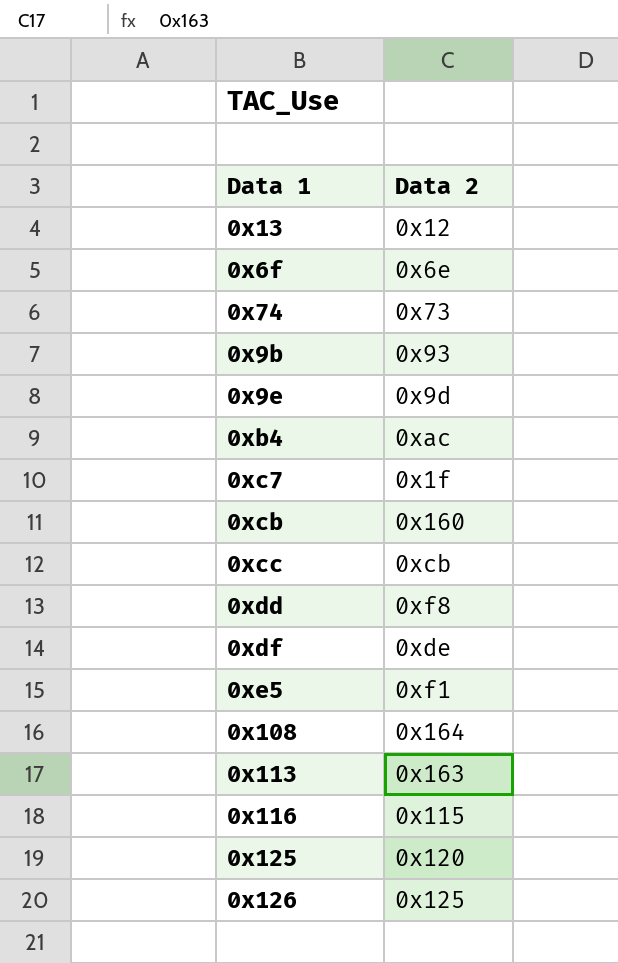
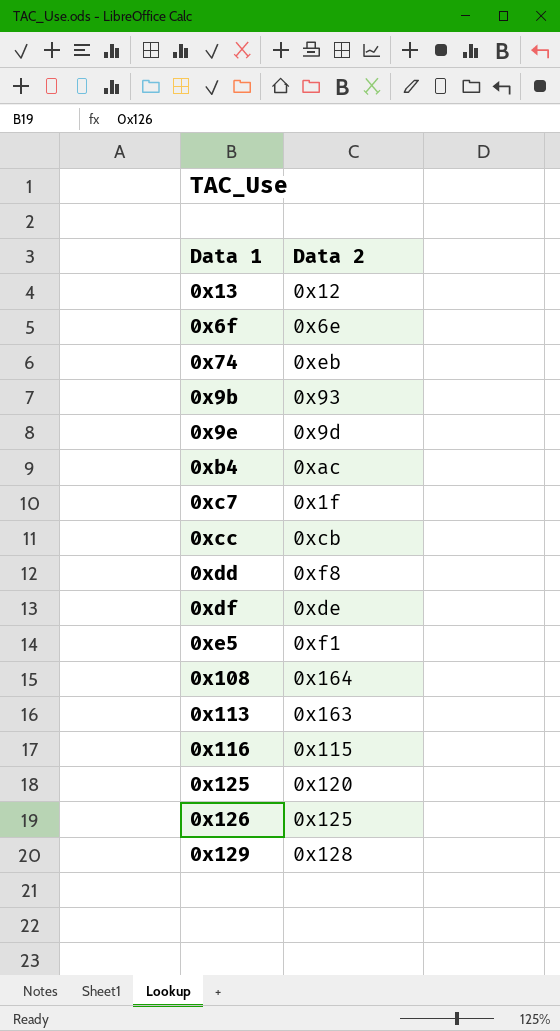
row 0xcb: 0x160 -> none
0x74 | Data 2: 0x73 -> 0xeb
row 0x129: none -> 0x128

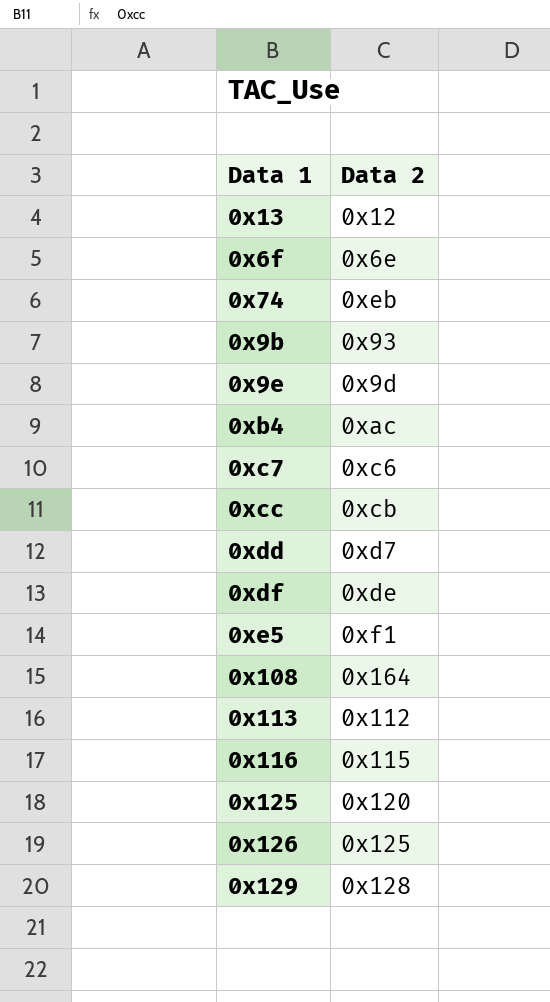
0xc7 | Data 2: 0x1f -> 0xc6
0xdd | Data 2: 0xf8 -> 0xd7
0x113 | Data 2: 0x163 -> 0x112

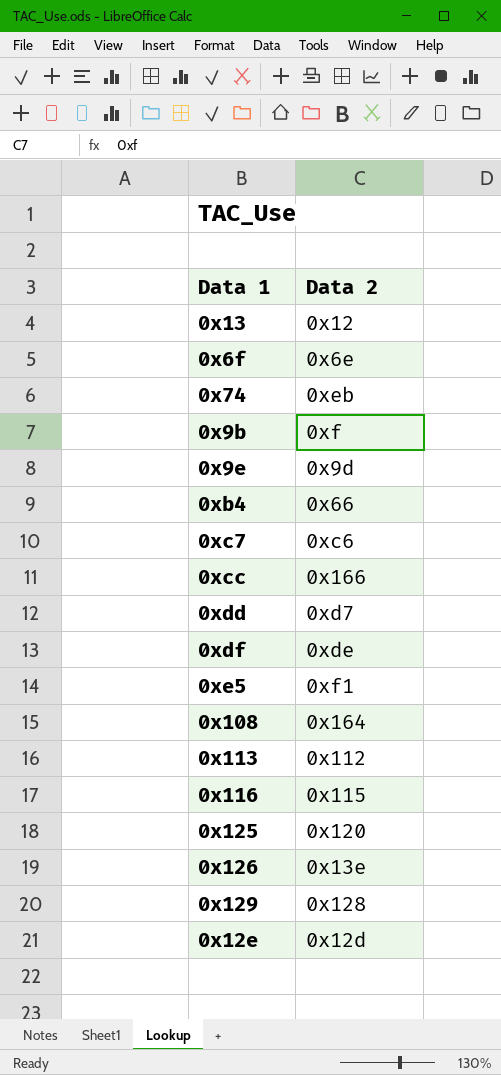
0x9b | Data 2: 0x93 -> 0xf
0xb4 | Data 2: 0xac -> 0x66
0xcc | Data 2: 0xcb -> 0x166
0x126 | Data 2: 0x125 -> 0x13e
row 0x12e: none -> 0x12d

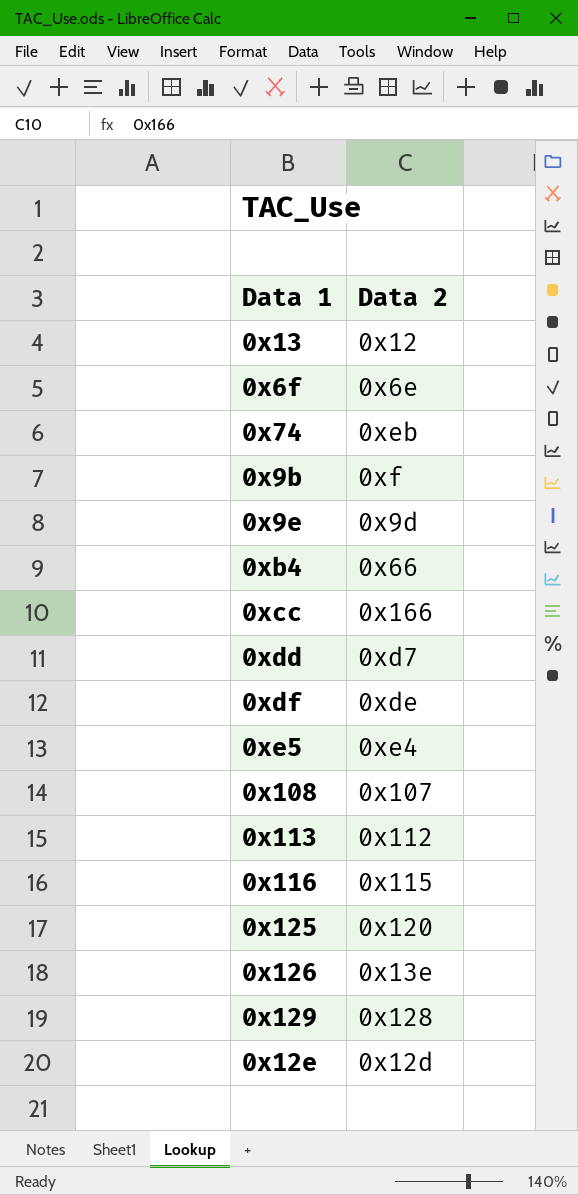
row 0xc7: 0xc6 -> none
0xe5 | Data 2: 0xf1 -> 0xe4
0x108 | Data 2: 0x164 -> 0x107

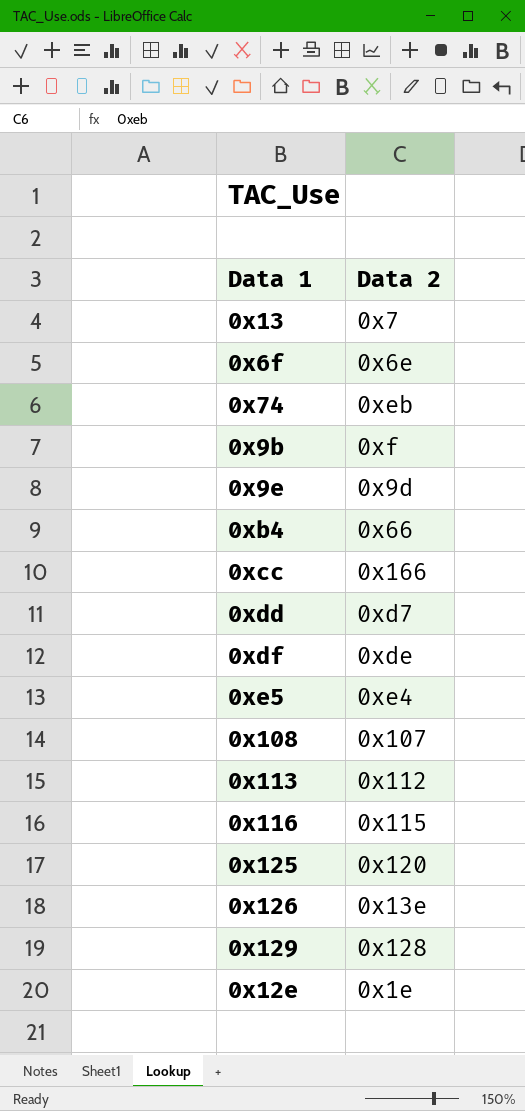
0x13 | Data 2: 0x12 -> 0x7
0x12e | Data 2: 0x12d -> 0x1e

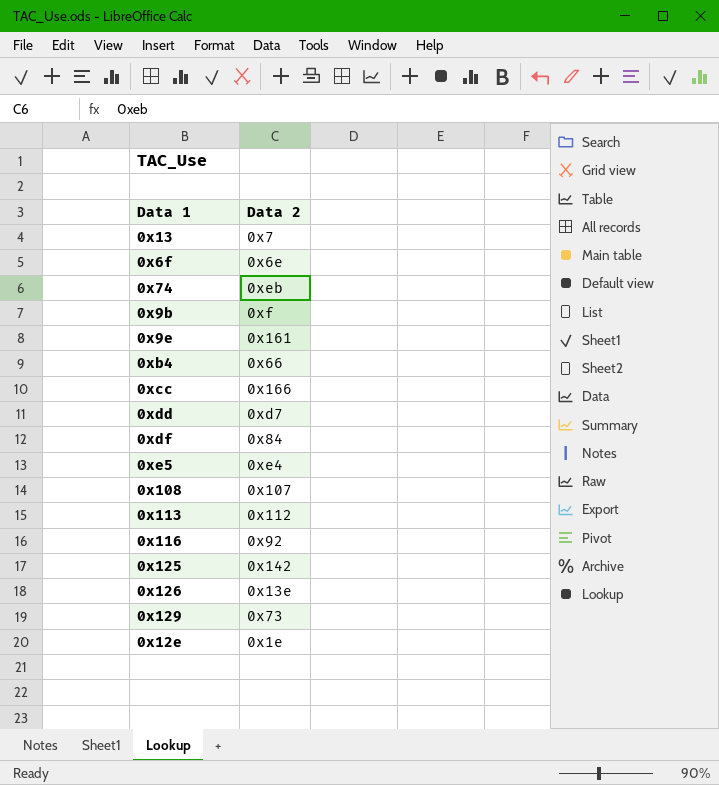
0x9e | Data 2: 0x9d -> 0x161
0xdf | Data 2: 0xde -> 0x84
0x116 | Data 2: 0x115 -> 0x92
0x125 | Data 2: 0x120 -> 0x142
0x129 | Data 2: 0x128 -> 0x73

